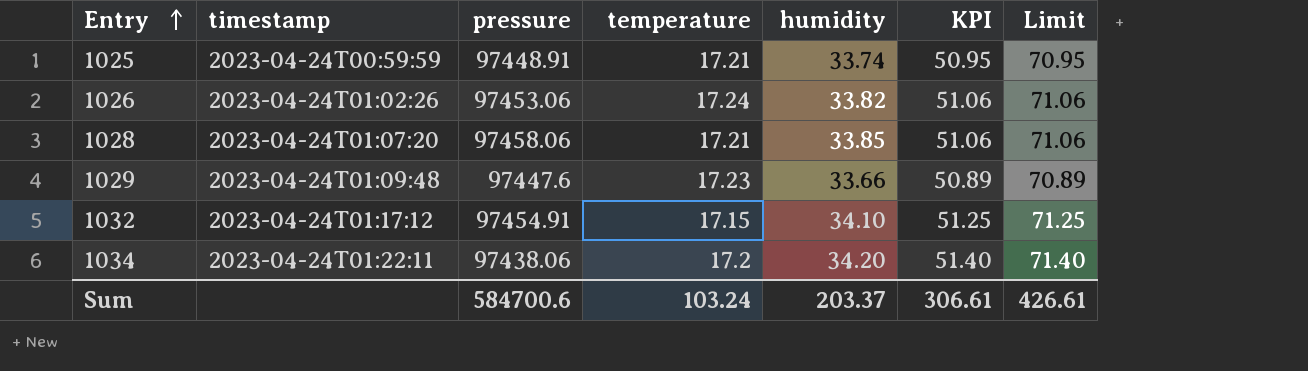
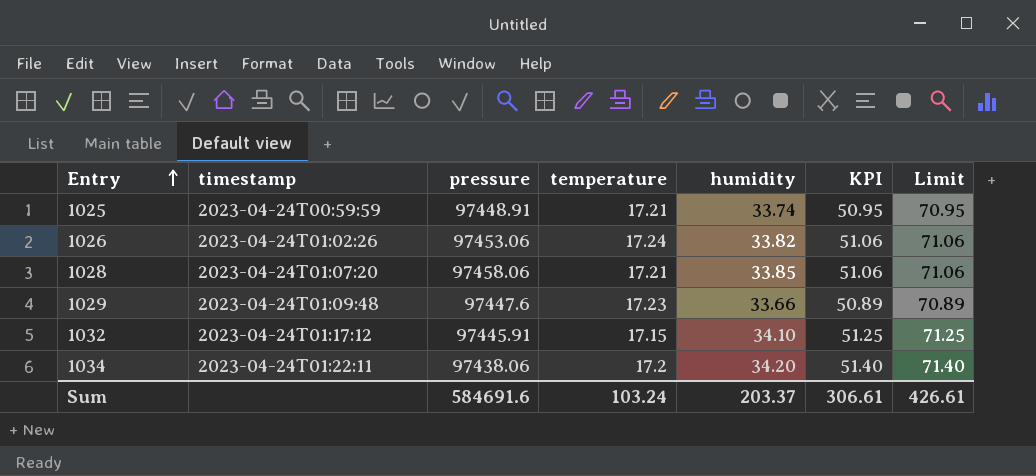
1032 | pressure: 97454.91 -> 97445.91
Sum | pressure: 584700.6 -> 584691.6

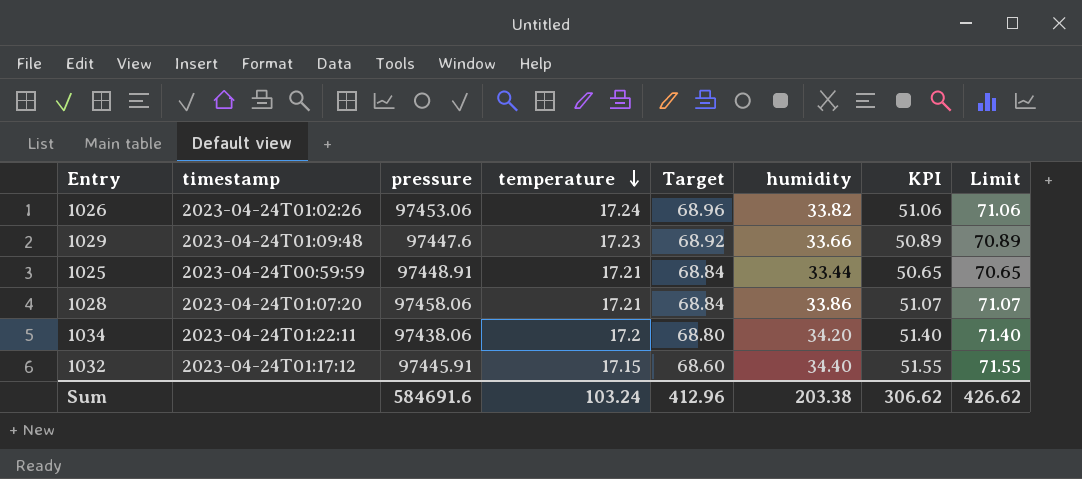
row order: Entry ascending -> temperature descending
column Target | formula: none -> [temperature] * 4
1025 | humidity: 33.74 -> 33.44
1025 | KPI: 50.95 -> 50.65
1025 | Limit: 70.95 -> 70.65
1028 | humidity: 33.85 -> 33.86
1028 | KPI: 51.06 -> 51.07
1028 | Limit: 71.06 -> 71.07
1032 | humidity: 34.10 -> 34.40
1032 | KPI: 51.25 -> 51.55
1032 | Limit: 71.25 -> 71.55
Sum | humidity: 203.37 -> 203.38
Sum | KPI: 306.61 -> 306.62
Sum | Limit: 426.61 -> 426.62

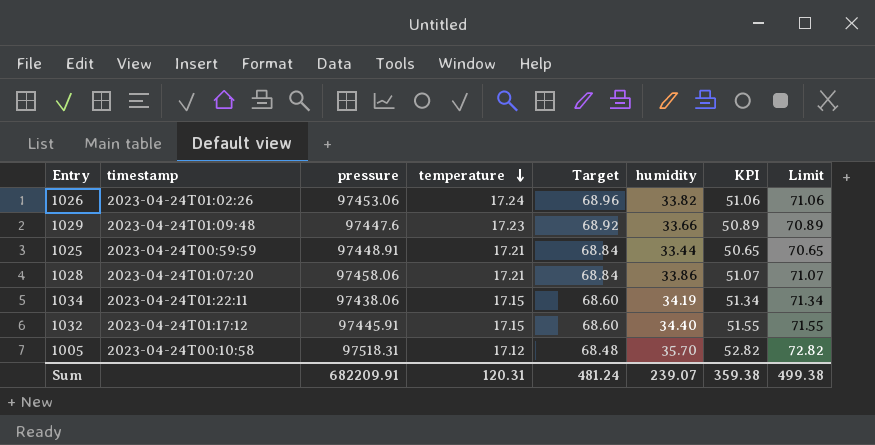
1034 | temperature: 17.2 -> 17.15
1034 | Target: 68.80 -> 68.60
1034 | humidity: 34.20 -> 34.19
1034 | KPI: 51.40 -> 51.34
1034 | Limit: 71.40 -> 71.34
row 1005: none -> 2023-04-24T00:10:58 | 97518.31 | 17.12 | 68.48 | 35.70 | 52.82 | 72.82
Sum | pressure: 584691.6 -> 682209.91
Sum | temperature: 103.24 -> 120.31
Sum | Target: 412.96 -> 481.24
Sum | humidity: 203.38 -> 239.07
Sum | KPI: 306.62 -> 359.38
Sum | Limit: 426.62 -> 499.38

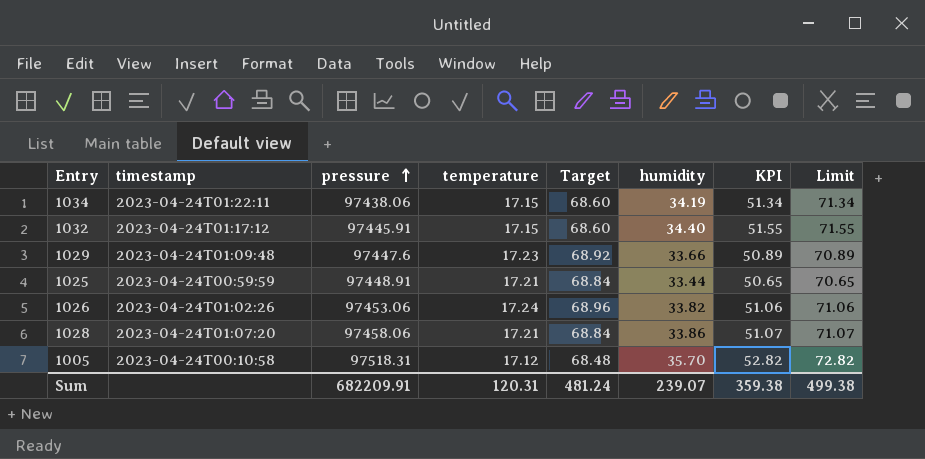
row order: temperature descending -> pressure ascending

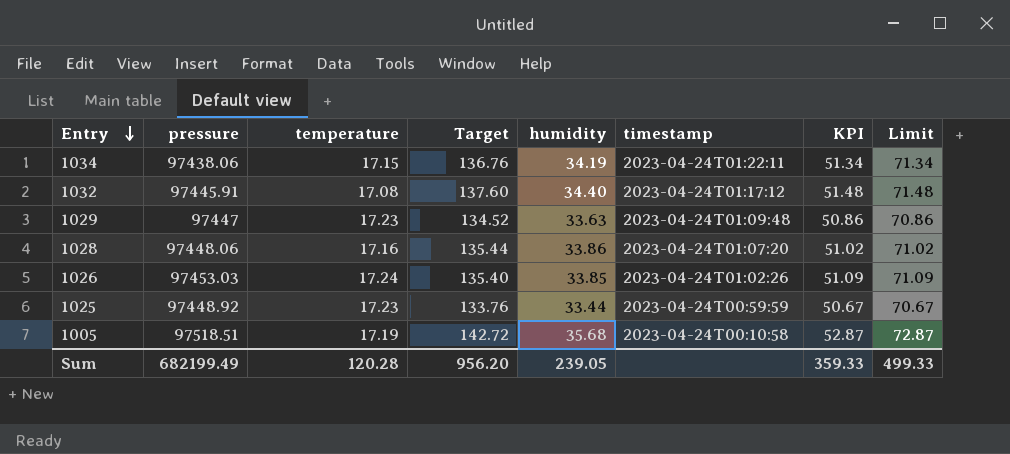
row order: pressure ascending -> Entry descending
column Target | formula: [temperature] * 4 -> [humidity] * 4
column timestamp | position: 2 -> 6
1032 | temperature: 17.15 -> 17.08
1032 | KPI: 51.55 -> 51.48
1032 | Limit: 71.55 -> 71.48
1029 | pressure: 97447.6 -> 97447
1029 | humidity: 33.66 -> 33.63
1029 | KPI: 50.89 -> 50.86
1029 | Limit: 70.89 -> 70.86
1028 | pressure: 97458.06 -> 97448.06
1028 | temperature: 17.21 -> 17.16
1028 | KPI: 51.07 -> 51.02
1028 | Limit: 71.07 -> 71.02
1026 | pressure: 97453.06 -> 97453.03
1026 | humidity: 33.82 -> 33.85
1026 | KPI: 51.06 -> 51.09
1026 | Limit: 71.06 -> 71.09
1025 | pressure: 97448.91 -> 97448.92
1025 | temperature: 17.21 -> 17.23
1025 | KPI: 50.65 -> 50.67
1025 | Limit: 70.65 -> 70.67
1005 | pressure: 97518.31 -> 97518.51
1005 | temperature: 17.12 -> 17.19
1005 | humidity: 35.70 -> 35.68
1005 | KPI: 52.82 -> 52.87
1005 | Limit: 72.82 -> 72.87
Sum | pressure: 682209.91 -> 682199.49
Sum | temperature: 120.31 -> 120.28
Sum | Target: 481.24 -> 956.20
Sum | humidity: 239.07 -> 239.05
Sum | KPI: 359.38 -> 359.33
Sum | Limit: 499.38 -> 499.33

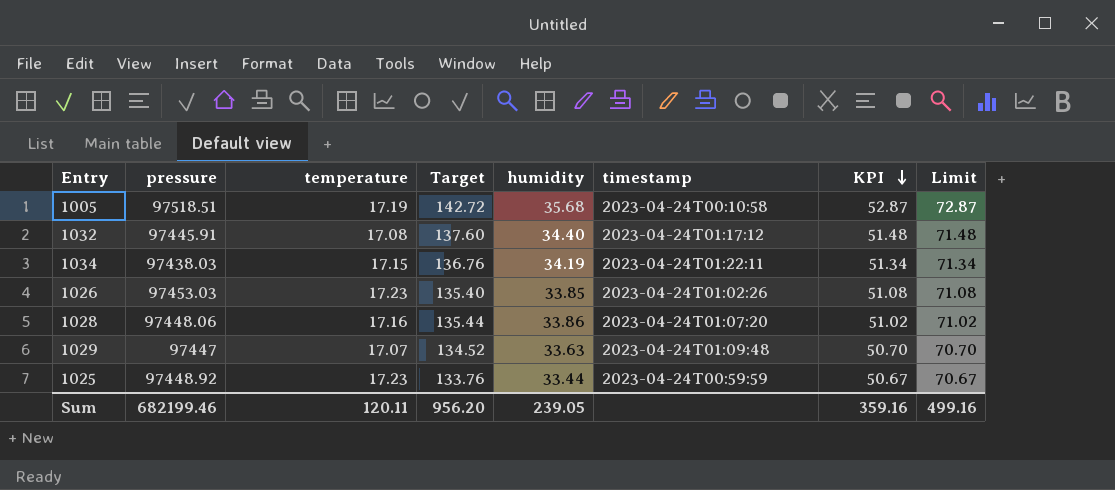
row order: Entry descending -> KPI descending
1034 | pressure: 97438.06 -> 97438.03
1026 | temperature: 17.24 -> 17.23
1026 | KPI: 51.09 -> 51.08
1026 | Limit: 71.09 -> 71.08
1029 | temperature: 17.23 -> 17.07
1029 | KPI: 50.86 -> 50.70
1029 | Limit: 70.86 -> 70.70
Sum | pressure: 682199.49 -> 682199.46
Sum | temperature: 120.28 -> 120.11
Sum | KPI: 359.33 -> 359.16
Sum | Limit: 499.33 -> 499.16

